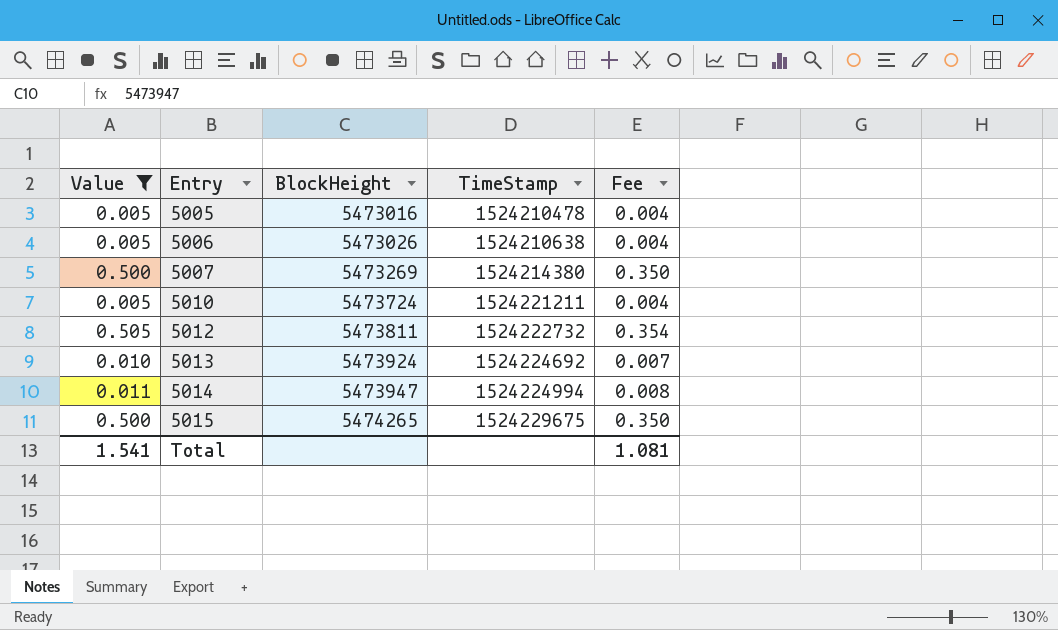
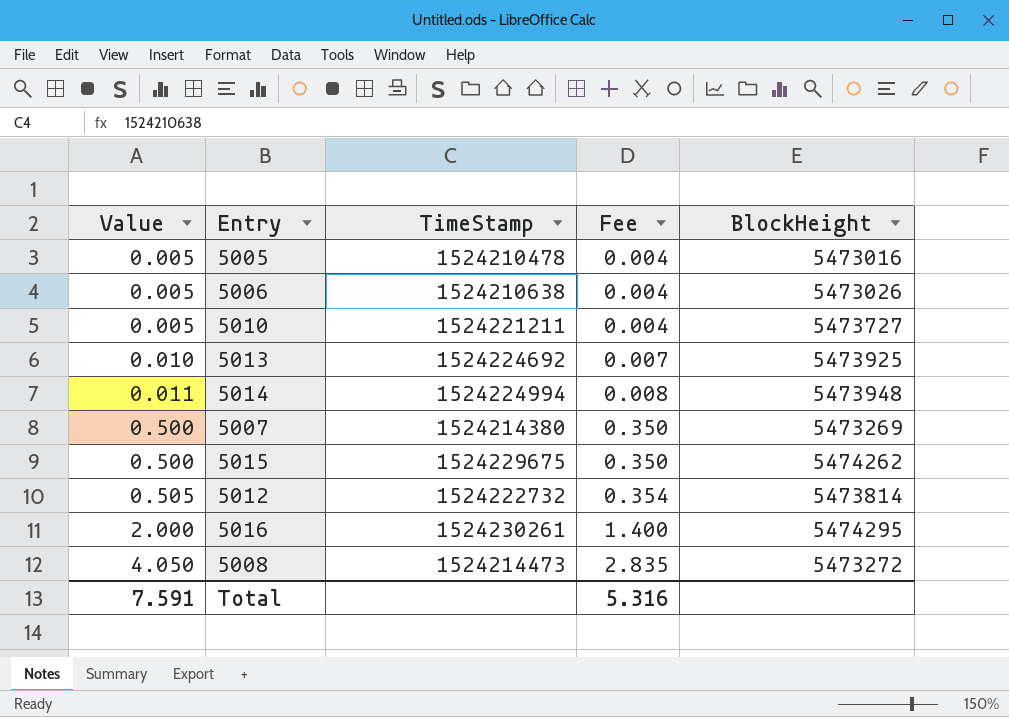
filter: Value <= 0.505 -> none
row order: Entry ascending -> Value ascending
column BlockHeight | position: 3 -> 5
5010 | BlockHeight: 5473724 -> 5473727
5013 | BlockHeight: 5473924 -> 5473925
5014 | BlockHeight: 5473947 -> 5473948
5015 | BlockHeight: 5474265 -> 5474262
5012 | BlockHeight: 5473811 -> 5473814
Total | Value: 1.541 -> 7.591
Total | Fee: 1.081 -> 5.316

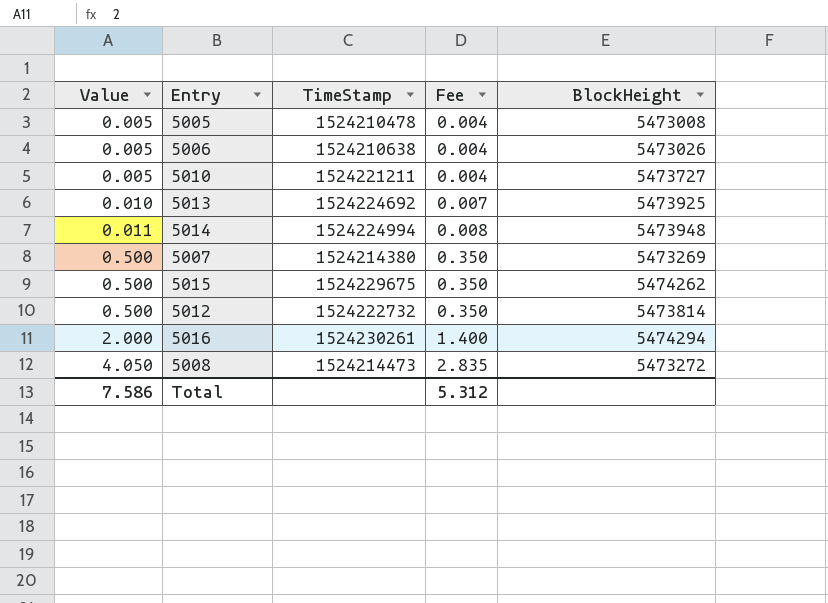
5005 | BlockHeight: 5473016 -> 5473008
5012 | Value: 0.505 -> 0.500
5012 | Fee: 0.354 -> 0.350
5016 | BlockHeight: 5474295 -> 5474294
Total | Value: 7.591 -> 7.586
Total | Fee: 5.316 -> 5.312

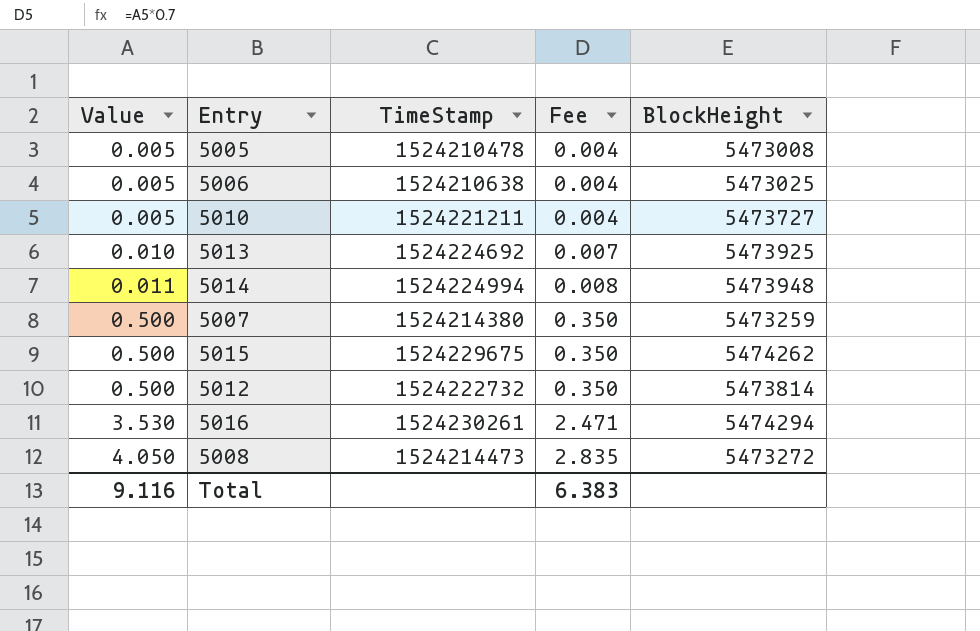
5006 | BlockHeight: 5473026 -> 5473025
5007 | BlockHeight: 5473269 -> 5473259
5016 | Value: 2.000 -> 3.530
5016 | Fee: 1.400 -> 2.471
Total | Value: 7.586 -> 9.116
Total | Fee: 5.312 -> 6.383

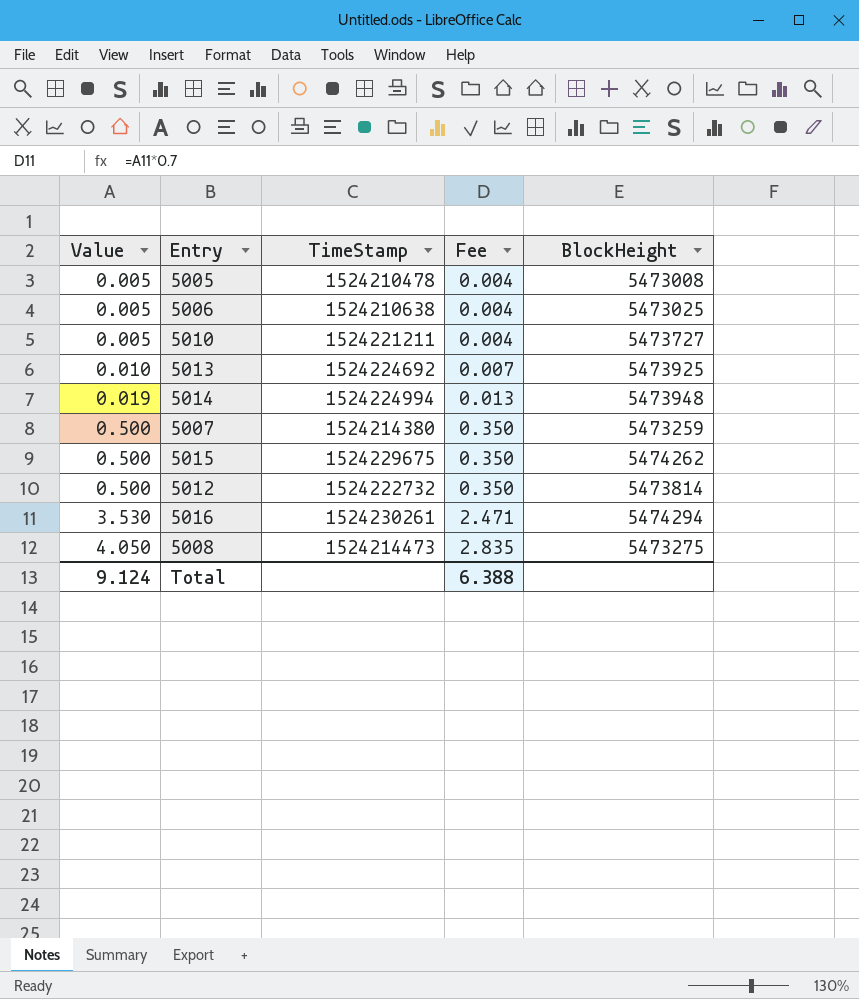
5014 | Value: 0.011 -> 0.019
5014 | Fee: 0.008 -> 0.013
5008 | BlockHeight: 5473272 -> 5473275
Total | Value: 9.116 -> 9.124
Total | Fee: 6.383 -> 6.388

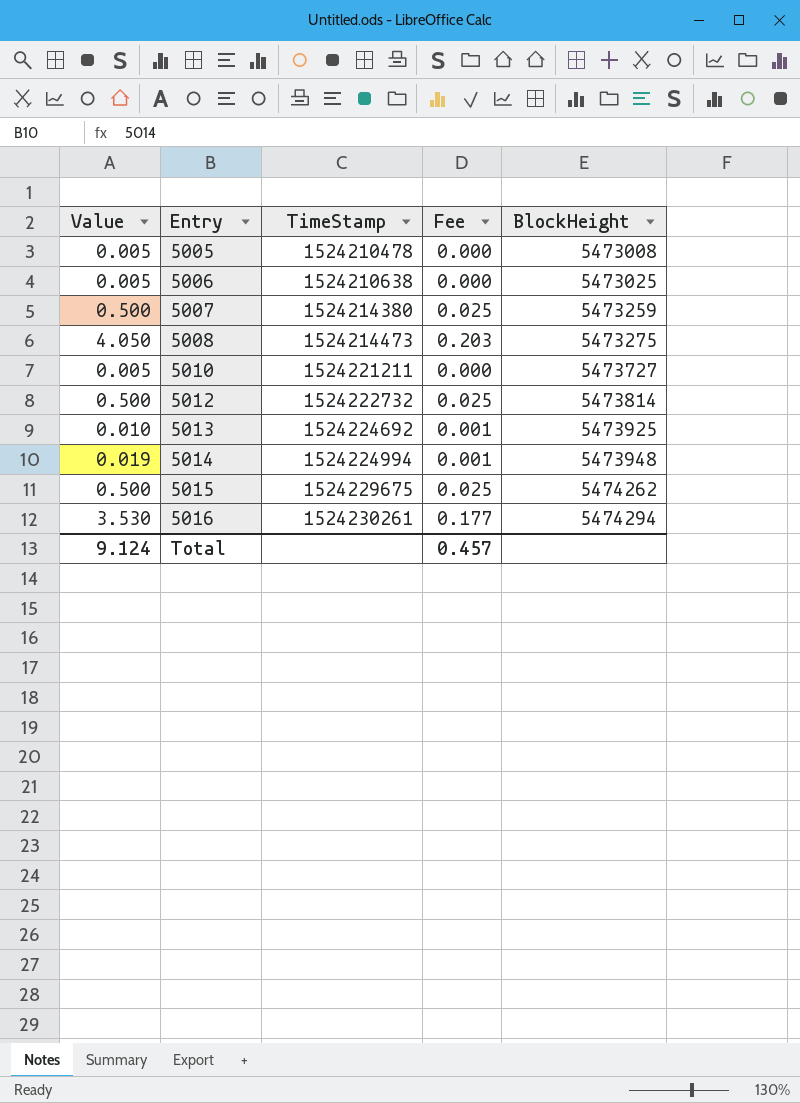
row order: Value ascending -> Entry ascending
column Fee | formula: [Value] * 0.7 -> [Value] * 0.05
Total | Fee: 6.388 -> 0.457

